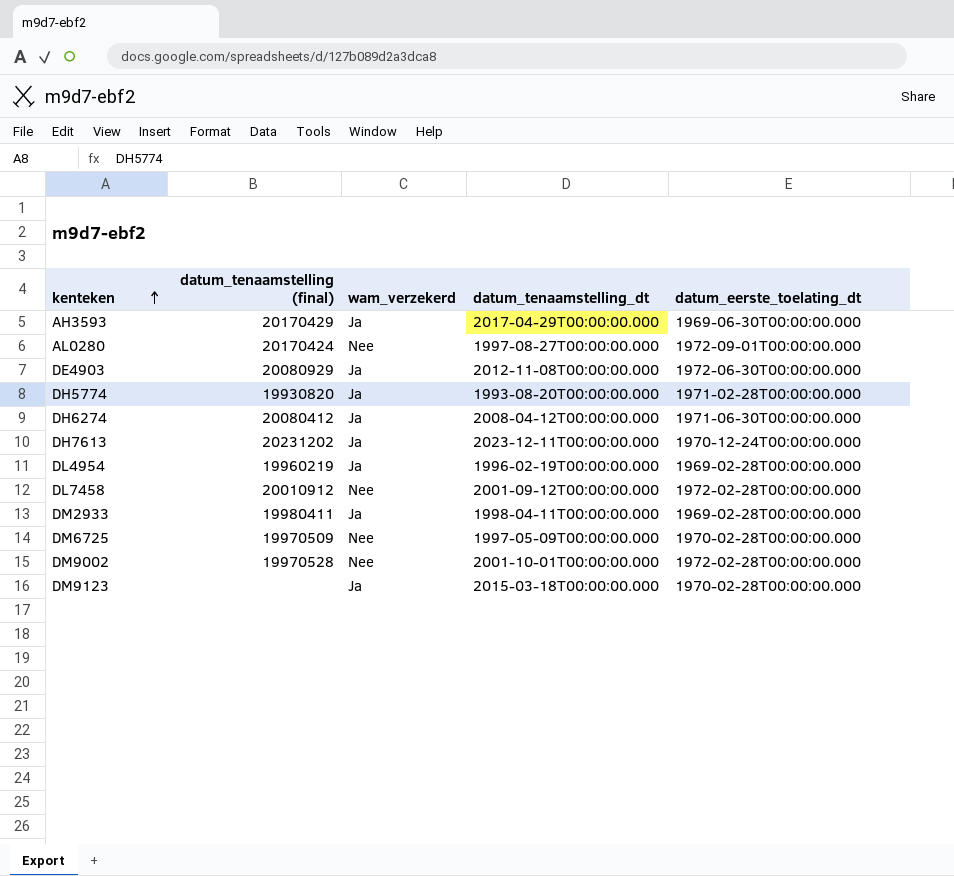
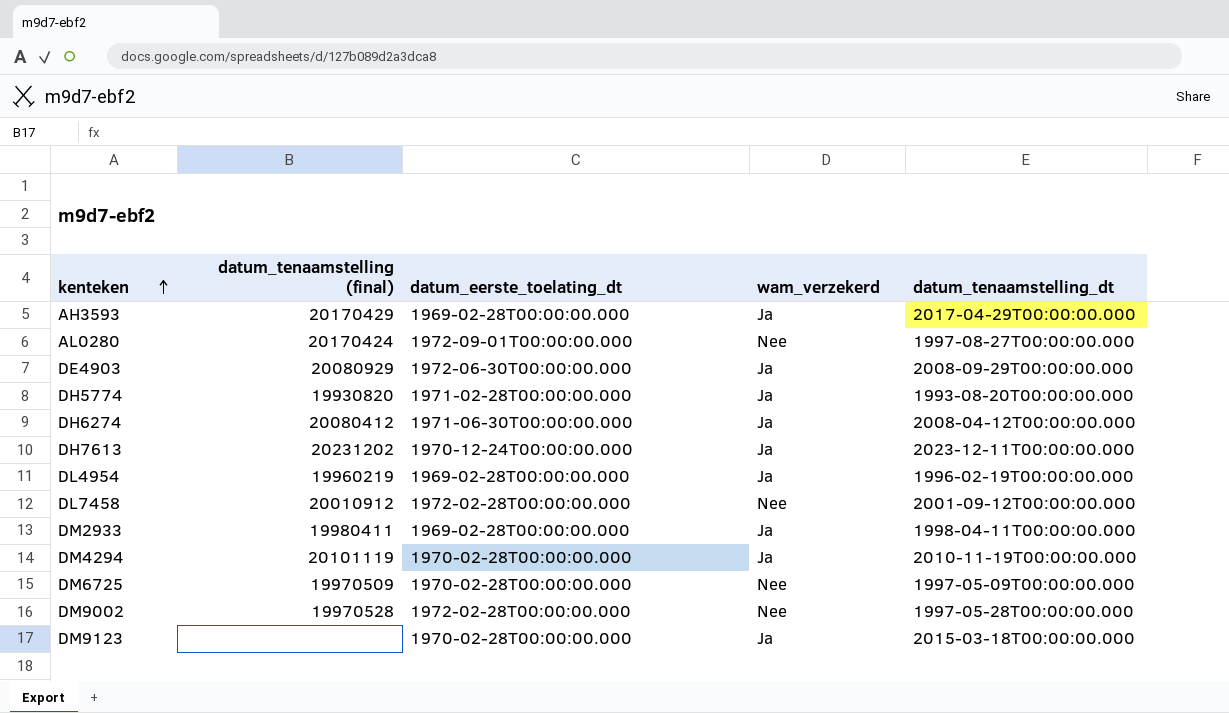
column datum_eerste_toelating_dt | position: 5 -> 3
AH3593 | datum_eerste_toelating_dt: 1969-06-30T00:00:00.000 -> 1969-02-28T00:00:00.000
DE4903 | datum_tenaamstelling_dt: 2012-11-08T00:00:00.000 -> 2008-09-29T00:00:00.000
row DM4294: none -> 20101119 | 1970-02-28T00:00:00.000 | Ja | 2010-11-19T00:00:00.000
DM9002 | datum_tenaamstelling_dt: 2001-10-01T00:00:00.000 -> 1997-05-28T00:00:00.000

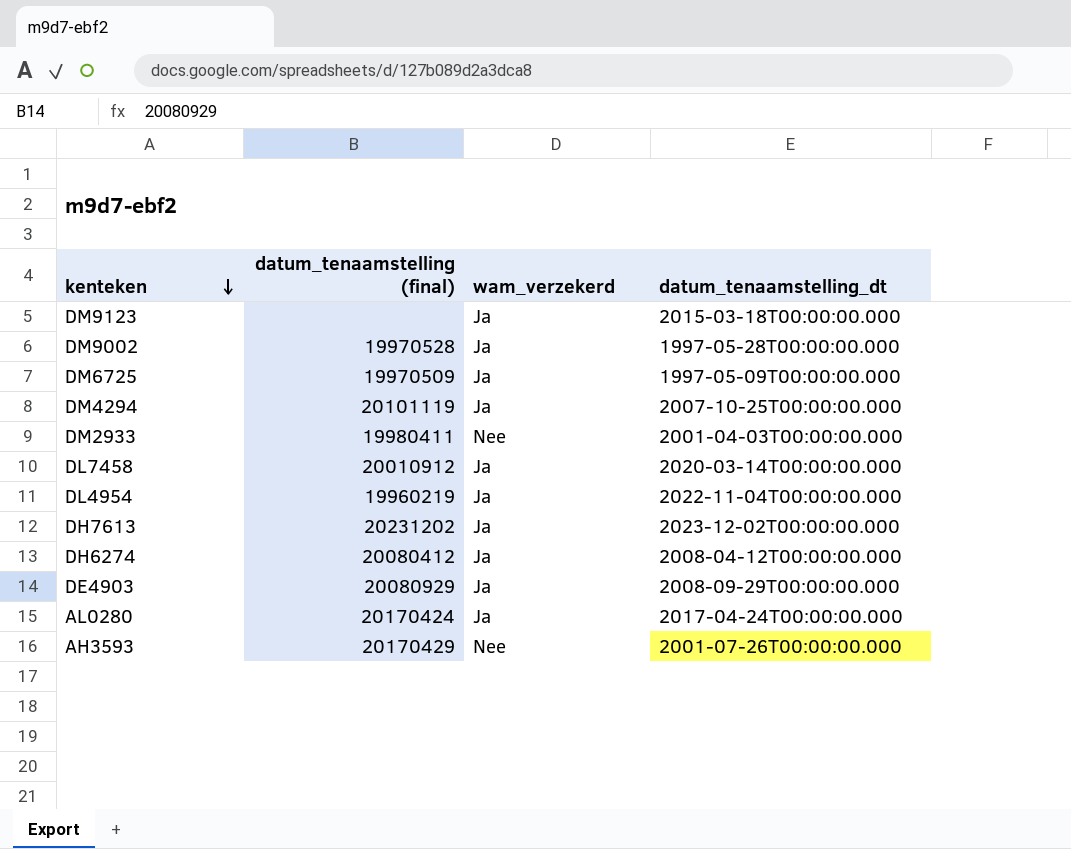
row order: kenteken ascending -> kenteken descending
column datum_eerste_toelating_dt | position: 3 -> none
row DH5774: 19930820 | 1971-02-28T00:00:00.000 | Ja | 1993-08-20T00:00:00.000 -> none
DM9002 | wam_verzekerd: Nee -> Ja
DM6725 | wam_verzekerd: Nee -> Ja
DM4294 | datum_tenaamstelling_dt: 2010-11-19T00:00:00.000 -> 2007-10-25T00:00:00.000
DM2933 | wam_verzekerd: Ja -> Nee
DM2933 | datum_tenaamstelling_dt: 1998-04-11T00:00:00.000 -> 2001-04-03T00:00:00.000
DL7458 | wam_verzekerd: Nee -> Ja
DL7458 | datum_tenaamstelling_dt: 2001-09-12T00:00:00.000 -> 2020-03-14T00:00:00.000
DL4954 | datum_tenaamstelling_dt: 1996-02-19T00:00:00.000 -> 2022-11-04T00:00:00.000
DH7613 | datum_tenaamstelling_dt: 2023-12-11T00:00:00.000 -> 2023-12-02T00:00:00.000
AL0280 | wam_verzekerd: Nee -> Ja
AL0280 | datum_tenaamstelling_dt: 1997-08-27T00:00:00.000 -> 2017-04-24T00:00:00.000
AH3593 | wam_verzekerd: Ja -> Nee
AH3593 | datum_tenaamstelling_dt: 2017-04-29T00:00:00.000 -> 2001-07-26T00:00:00.000

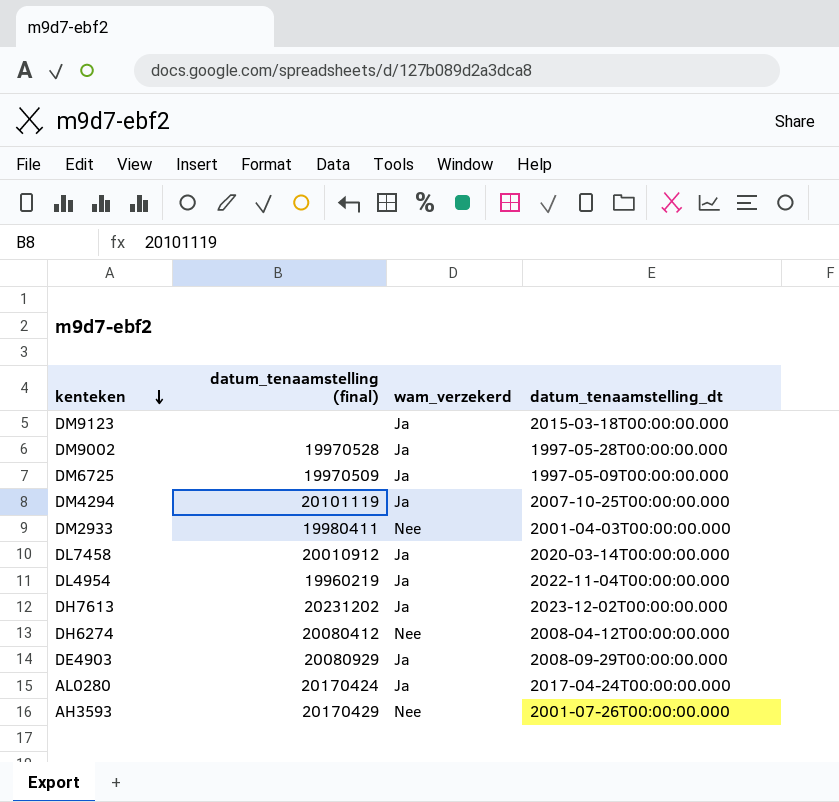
DH6274 | wam_verzekerd: Ja -> Nee

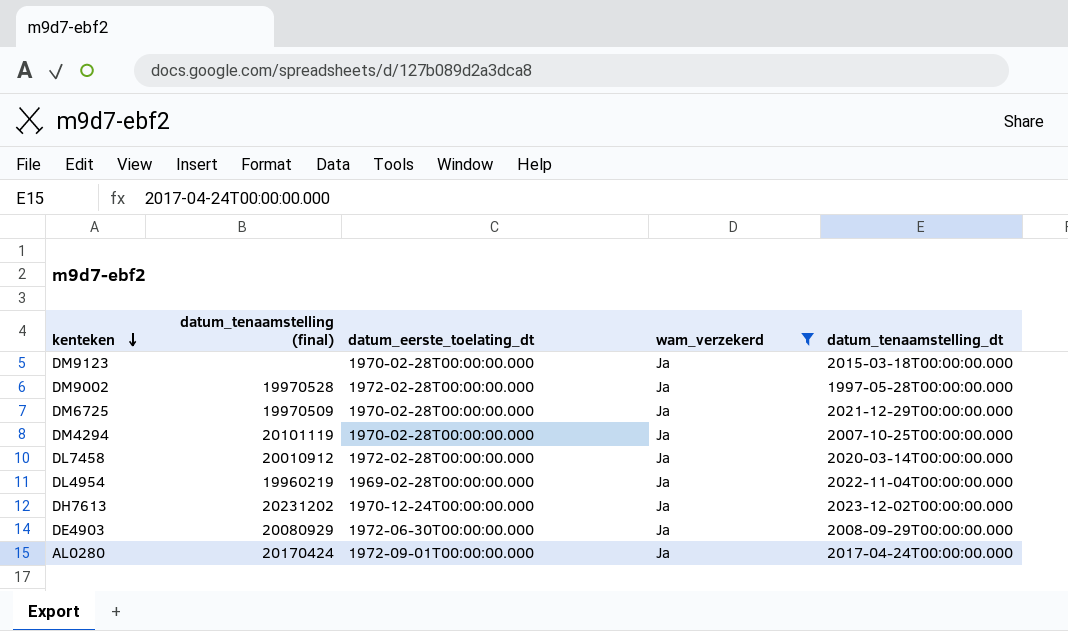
filter: none -> wam_verzekerd = Ja
column datum_eerste_toelating_dt | position: none -> 3
DM6725 | datum_tenaamstelling_dt: 1997-05-09T00:00:00.000 -> 2021-12-29T00:00:00.000

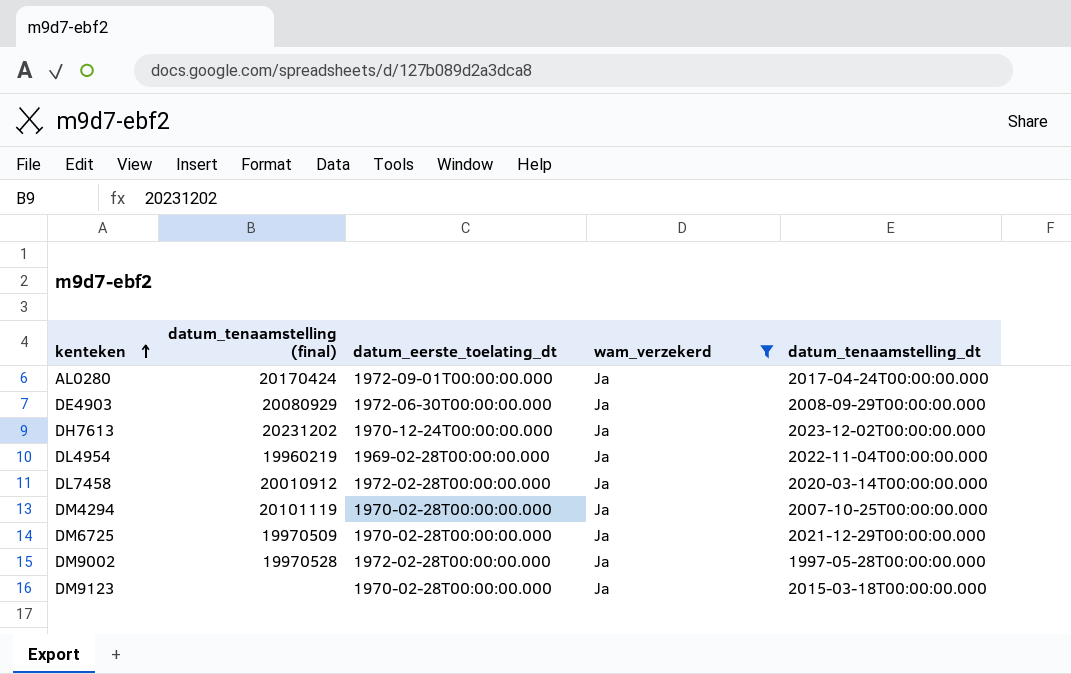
row order: kenteken descending -> kenteken ascending

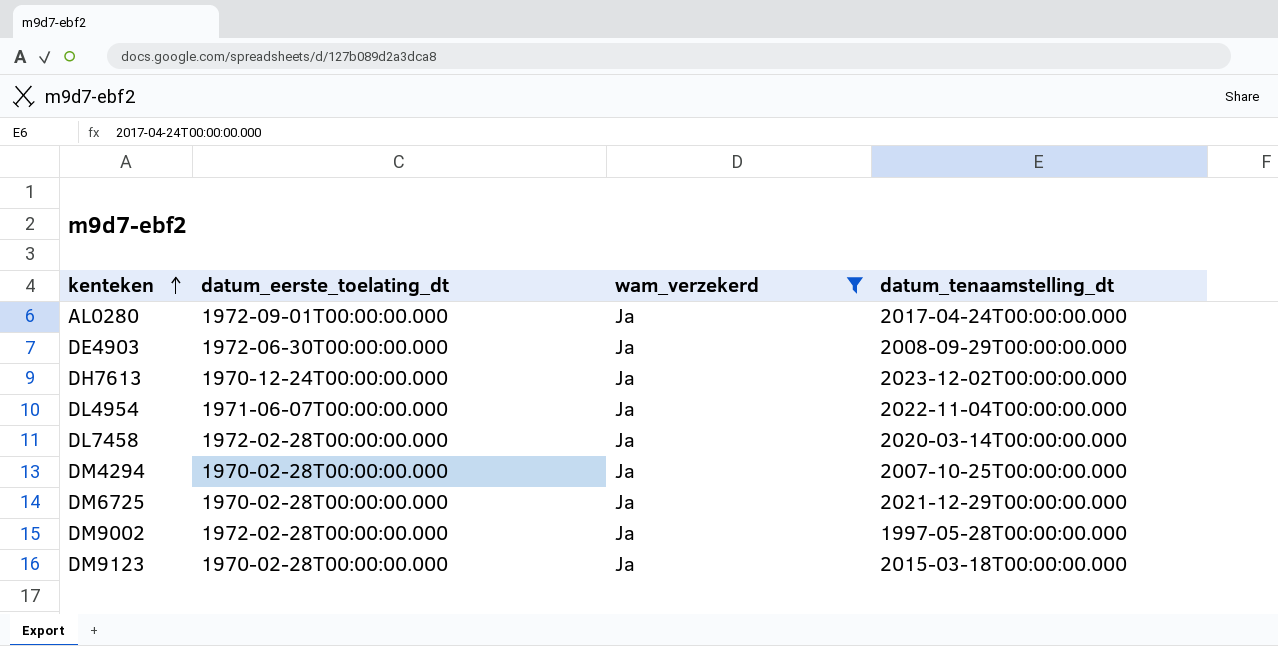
column datum_tenaamstelling (final) | position: 2 -> none
DL4954 | datum_eerste_toelating_dt: 1969-02-28T00:00:00.000 -> 1971-06-07T00:00:00.000

